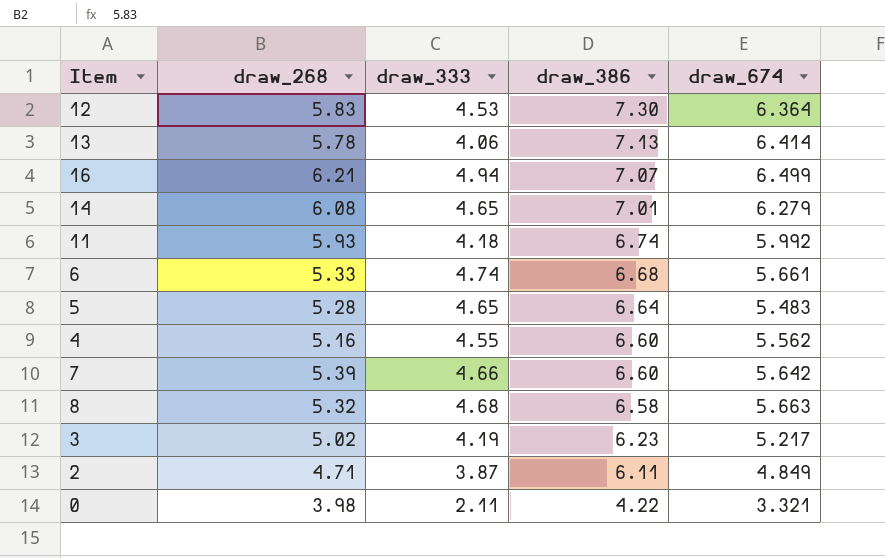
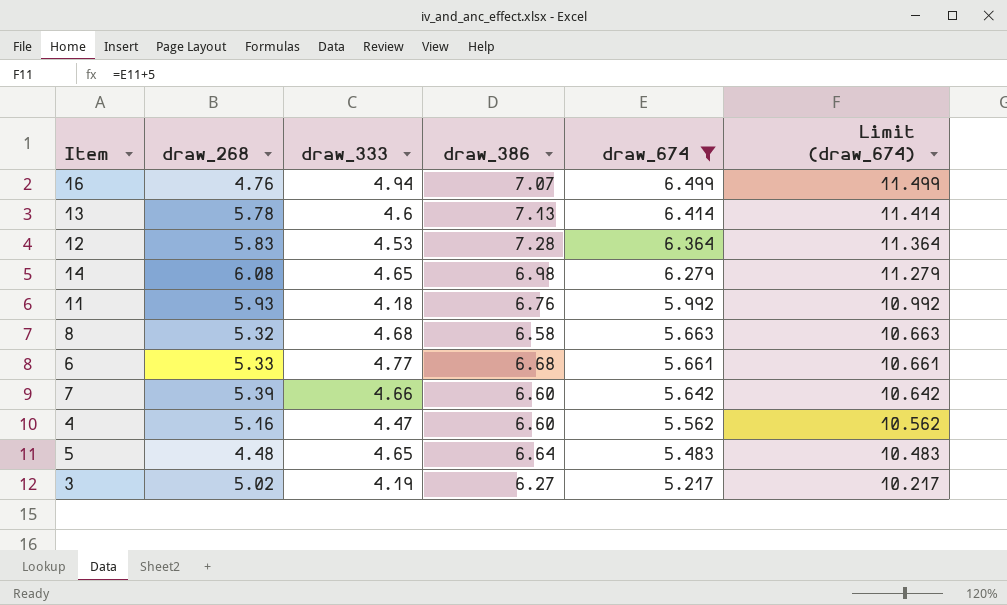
filter: none -> draw_674 >= 5.217
row order: draw_386 descending -> draw_674 descending
column Limit (draw_674) | formula: none -> [draw_674] + 5
16 | draw_268: 6.21 -> 4.76
13 | draw_333: 4.06 -> 4.6
12 | draw_386: 7.30 -> 7.28
14 | draw_386: 7.01 -> 6.98
11 | draw_386: 6.74 -> 6.76
6 | draw_333: 4.74 -> 4.77
4 | draw_333: 4.55 -> 4.47
5 | draw_268: 5.28 -> 4.48
3 | draw_386: 6.23 -> 6.27

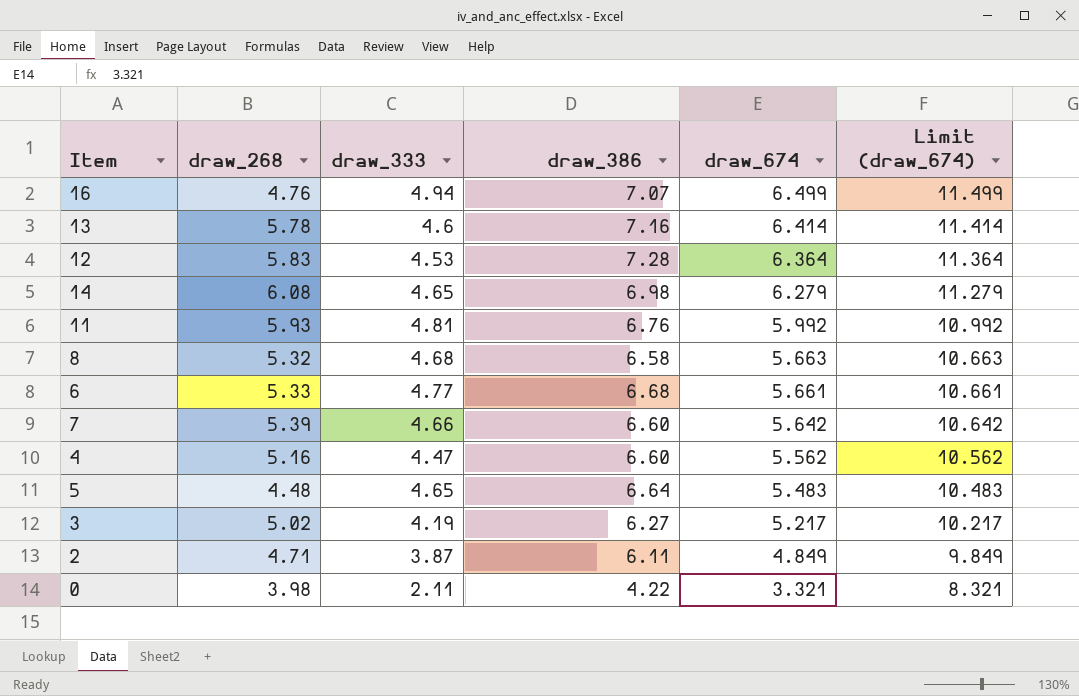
filter: draw_674 >= 5.217 -> none
13 | draw_386: 7.13 -> 7.16
11 | draw_333: 4.18 -> 4.81

